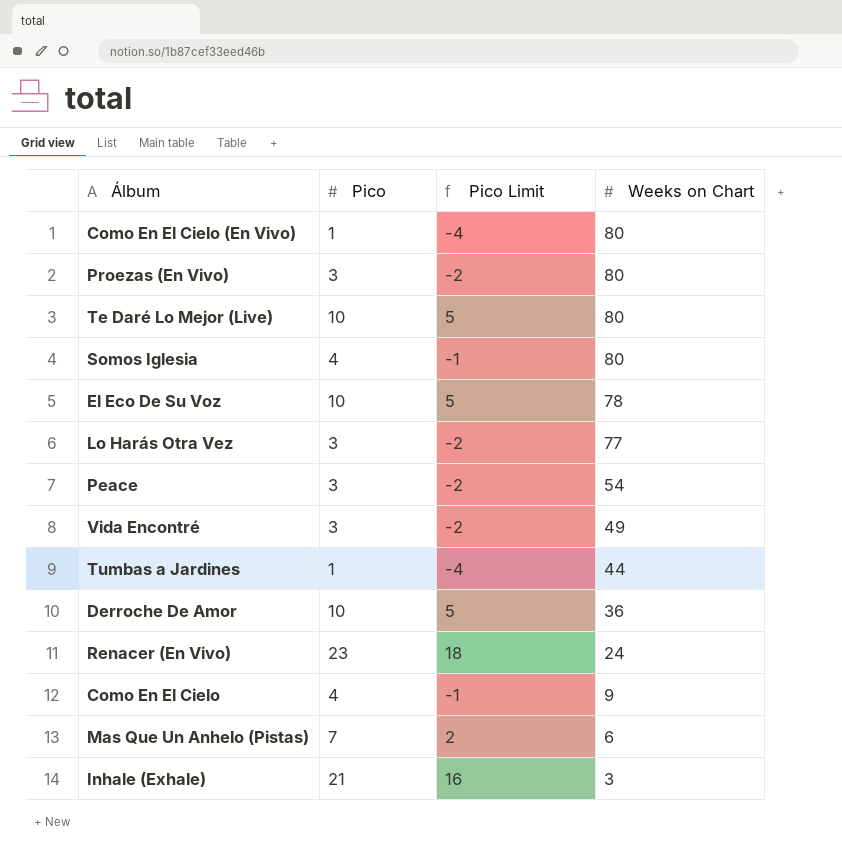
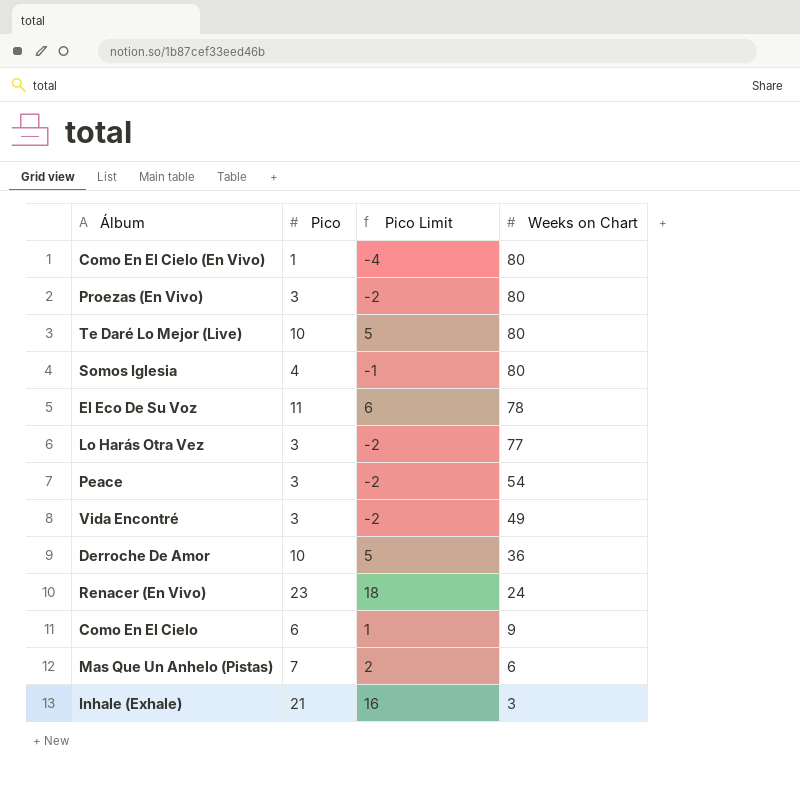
row Tumbas a Jardines: 1 | -4 | 44 -> none
El Eco De Su Voz | Pico: 10 -> 11
El Eco De Su Voz | Pico Limit: 5 -> 6
Como En El Cielo | Pico: 4 -> 6
Como En El Cielo | Pico Limit: -1 -> 1

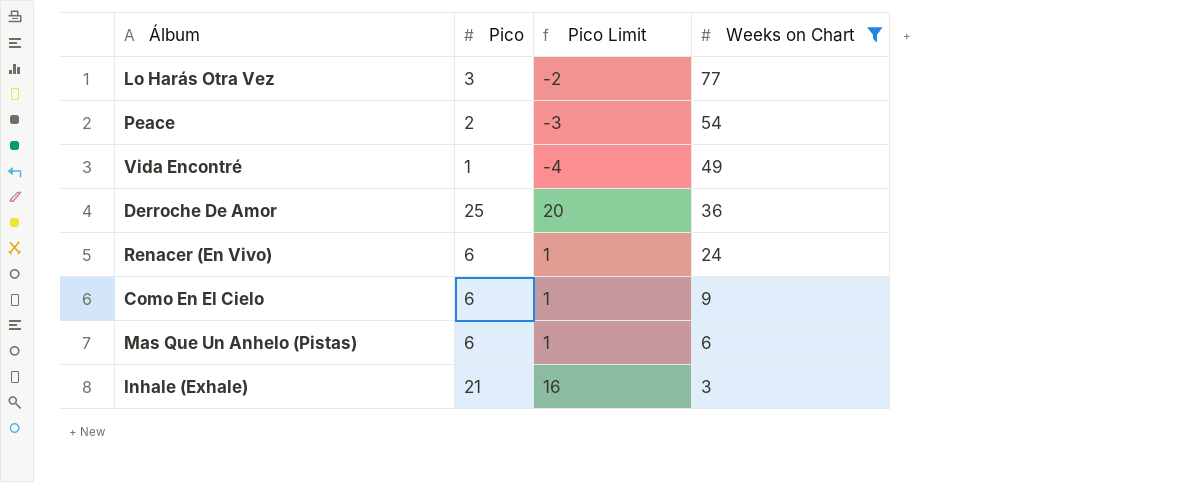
filter: none -> Weeks on Chart <= 77
Peace | Pico: 3 -> 2
Peace | Pico Limit: -2 -> -3
Vida Encontré | Pico: 3 -> 1
Vida Encontré | Pico Limit: -2 -> -4
Derroche De Amor | Pico: 10 -> 25
Derroche De Amor | Pico Limit: 5 -> 20
Renacer (En Vivo) | Pico: 23 -> 6
Renacer (En Vivo) | Pico Limit: 18 -> 1
Mas Que Un Anhelo (Pistas) | Pico: 7 -> 6
Mas Que Un Anhelo (Pistas) | Pico Limit: 2 -> 1

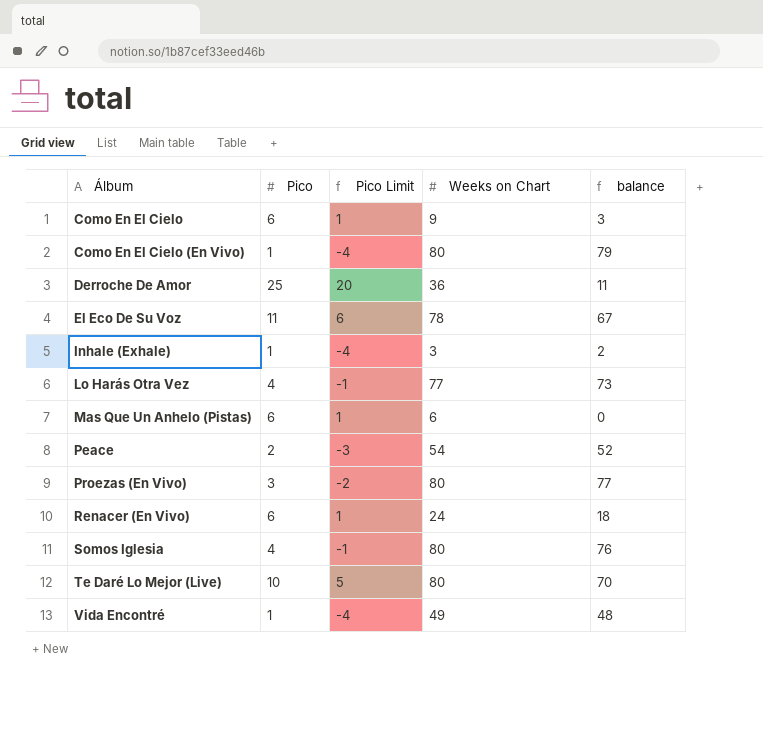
filter: Weeks on Chart <= 77 -> none
row order: Weeks on Chart descending -> Álbum ascending
column balance | formula: none -> [Weeks on Chart] - [Pico]
Inhale (Exhale) | Pico: 21 -> 1
Inhale (Exhale) | Pico Limit: 16 -> -4
Lo Harás Otra Vez | Pico: 3 -> 4
Lo Harás Otra Vez | Pico Limit: -2 -> -1

